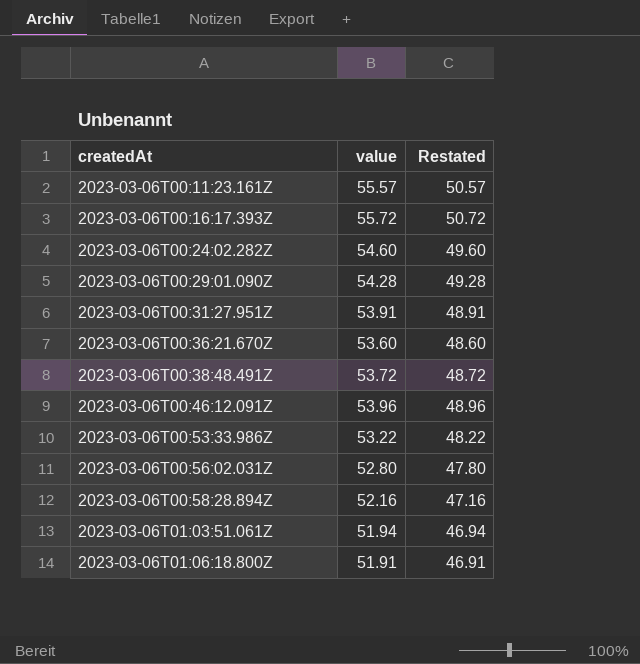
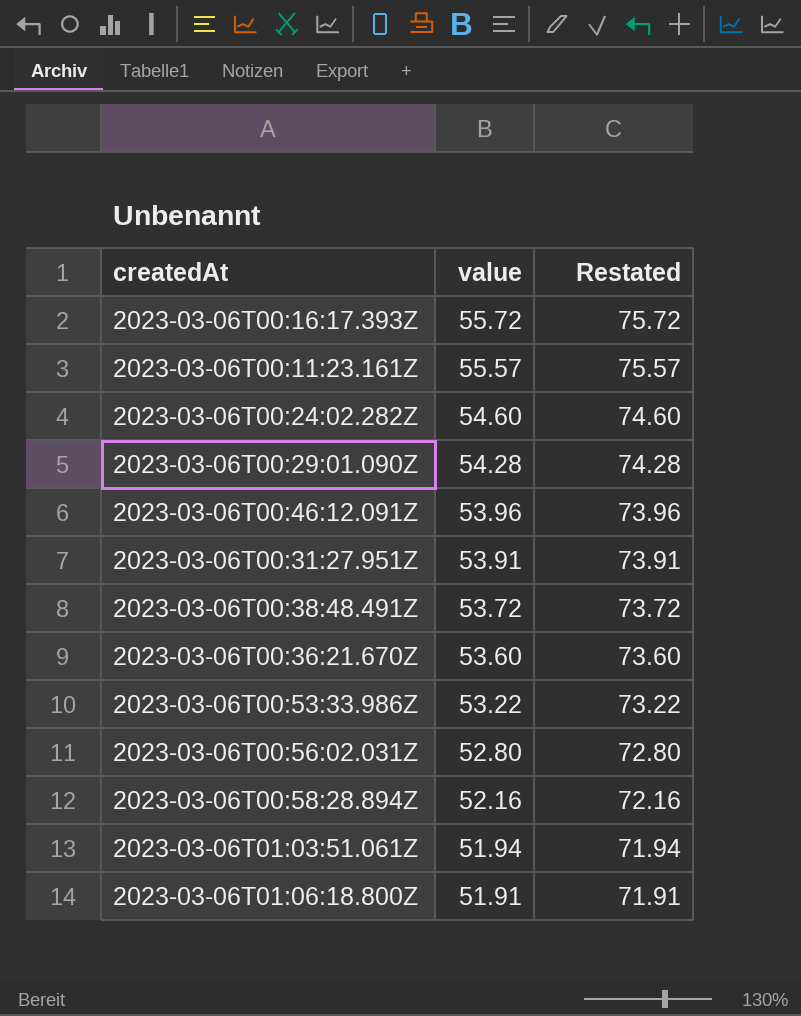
row order: createdAt ascending -> value descending
column Restated | formula: [value] - 5 -> [value] + 20

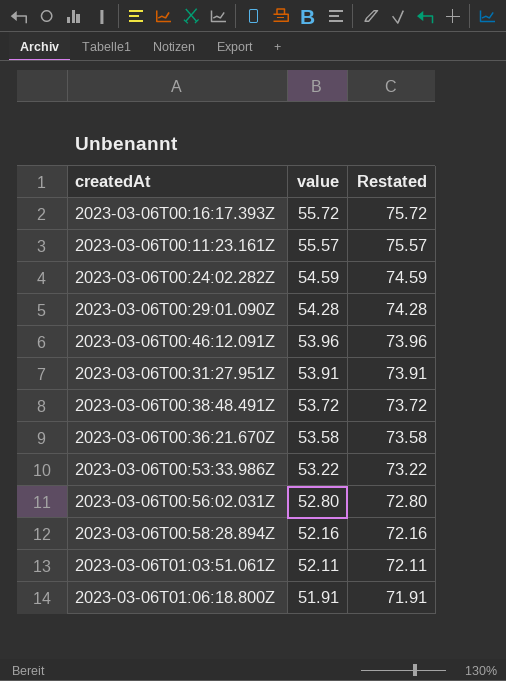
2023-03-06T00:24:02.282Z | value: 54.60 -> 54.59
2023-03-06T00:24:02.282Z | Restated: 74.60 -> 74.59
2023-03-06T00:36:21.670Z | value: 53.60 -> 53.58
2023-03-06T00:36:21.670Z | Restated: 73.60 -> 73.58
2023-03-06T01:03:51.061Z | value: 51.94 -> 52.11
2023-03-06T01:03:51.061Z | Restated: 71.94 -> 72.11

